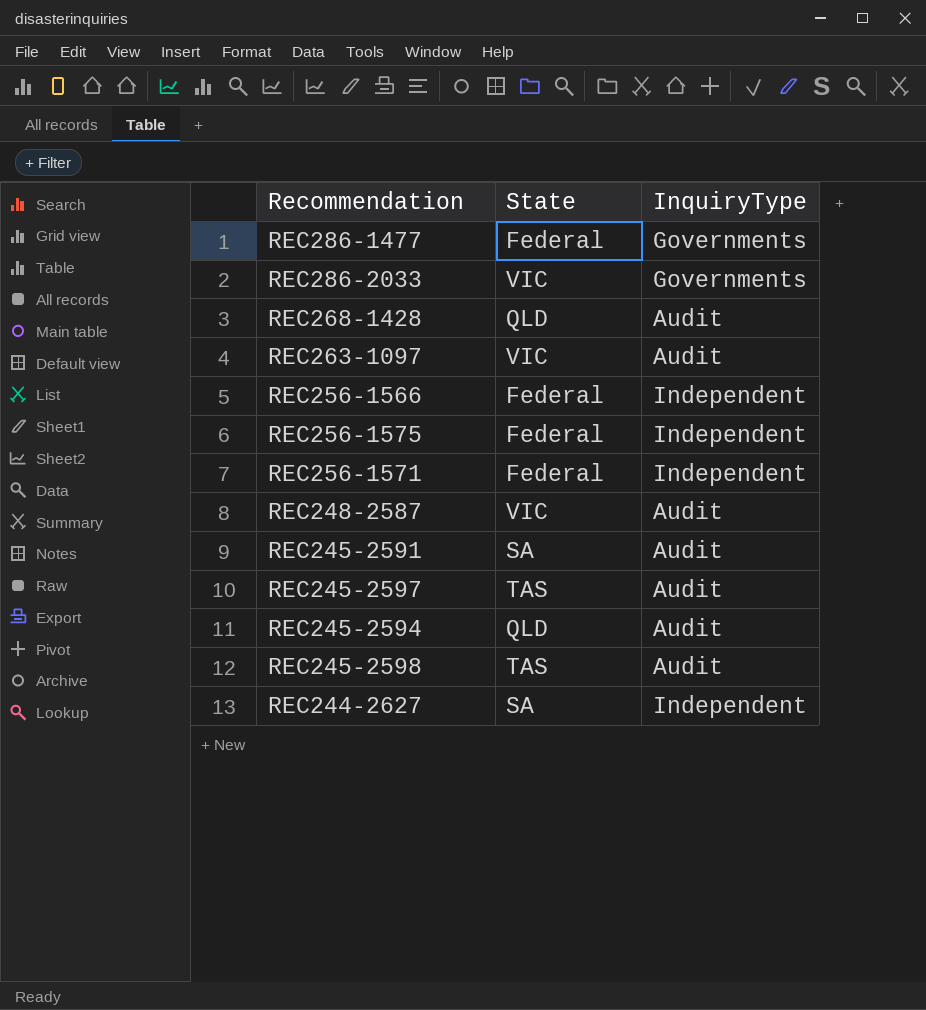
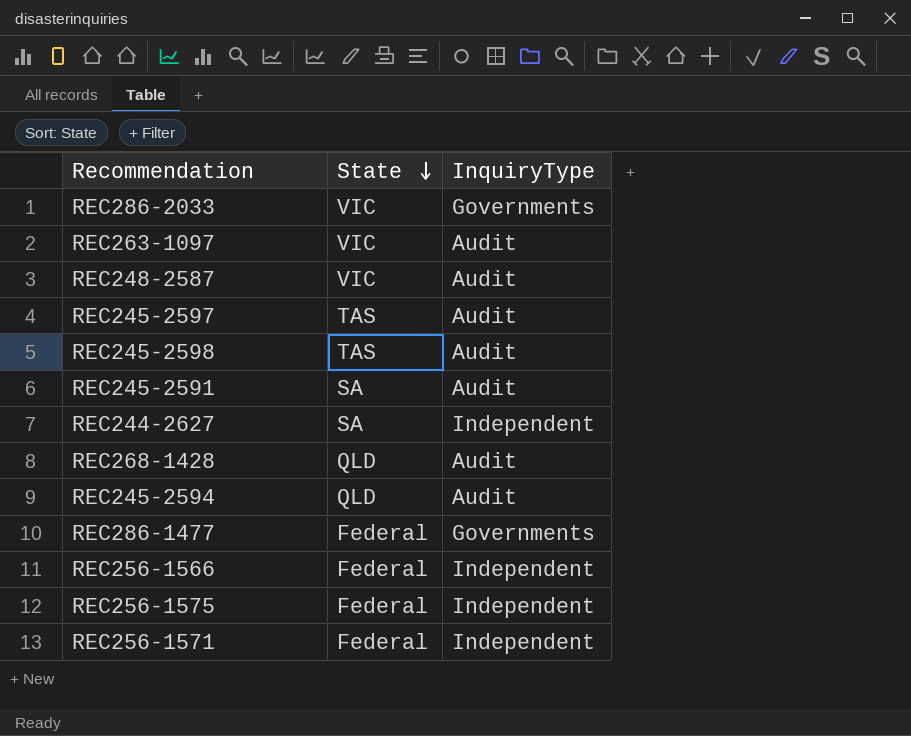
row order: none -> State descending

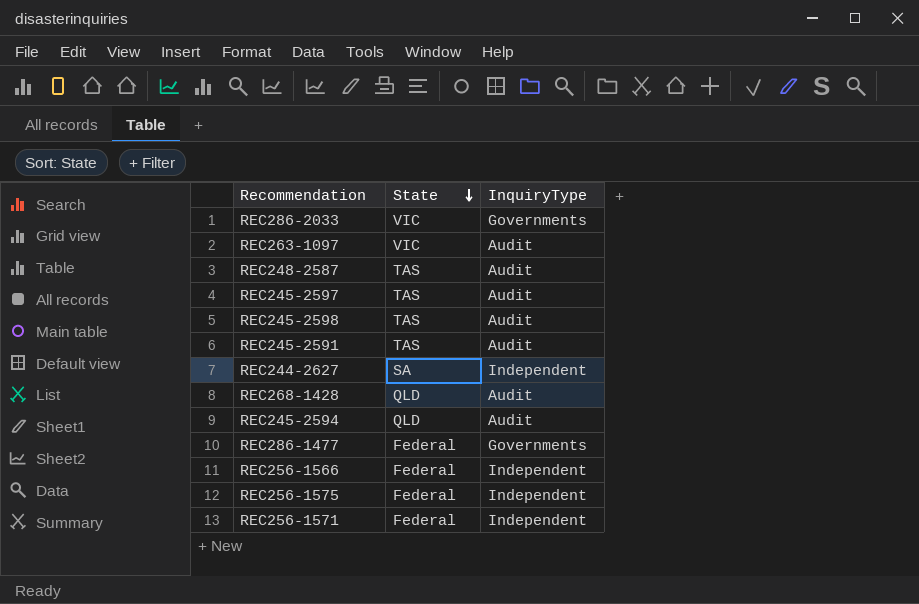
REC248-2587 | State: VIC -> TAS
REC245-2591 | State: SA -> TAS

